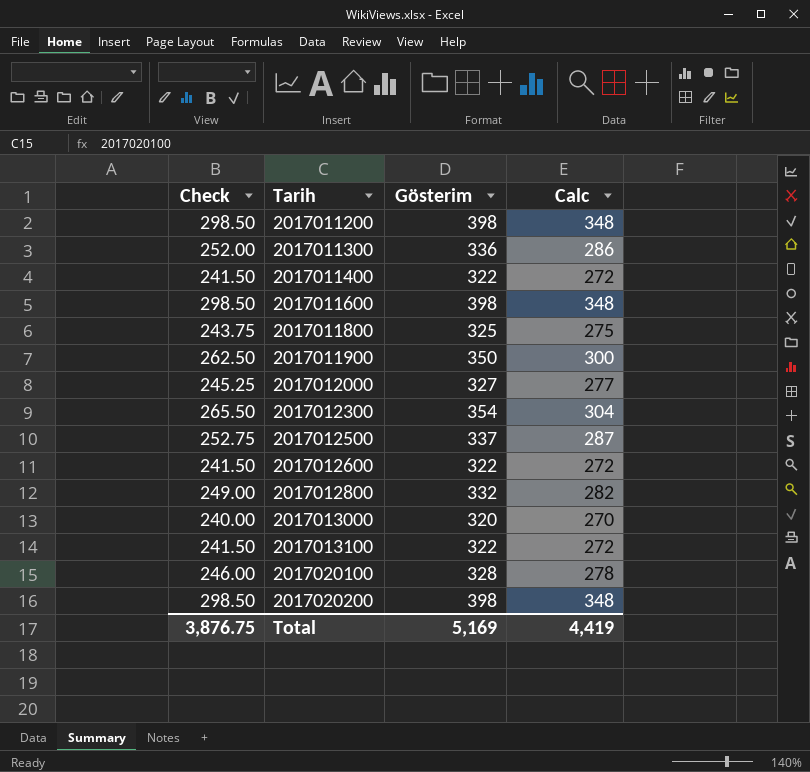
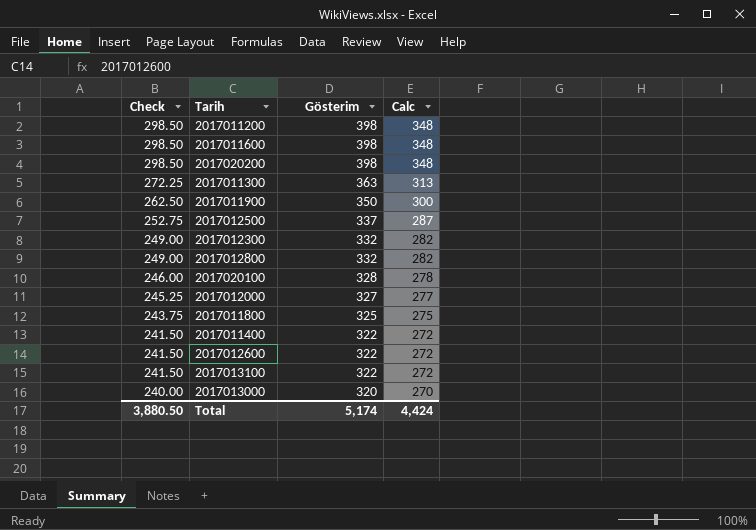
row order: Tarih ascending -> Check descending
2017011300 | Check: 252.00 -> 272.25
2017011300 | Gösterim: 336 -> 363
2017011300 | Calc: 286 -> 313
2017012300 | Check: 265.50 -> 249.00
2017012300 | Gösterim: 354 -> 332
2017012300 | Calc: 304 -> 282
Total | Check: 3,876.75 -> 3,880.50
Total | Gösterim: 5,169 -> 5,174
Total | Calc: 4,419 -> 4,424

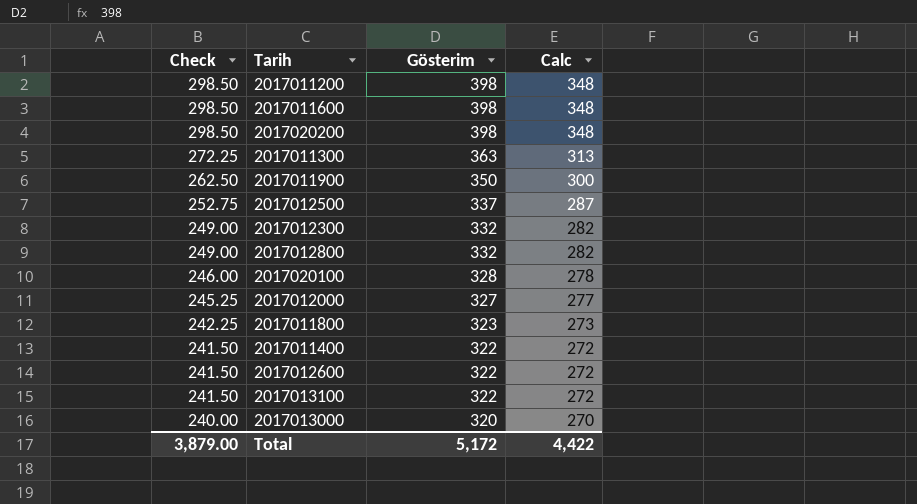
2017011800 | Check: 243.75 -> 242.25
2017011800 | Gösterim: 325 -> 323
2017011800 | Calc: 275 -> 273
Total | Check: 3,880.50 -> 3,879.00
Total | Gösterim: 5,174 -> 5,172
Total | Calc: 4,424 -> 4,422

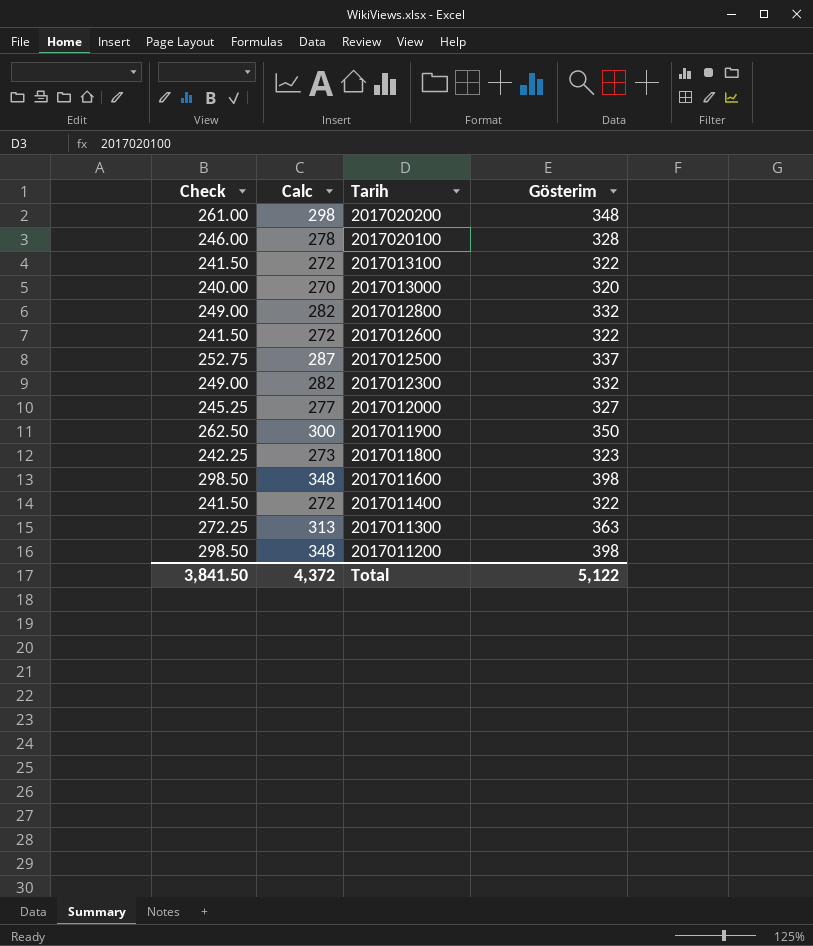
row order: Check descending -> Tarih descending
column Calc | position: 4 -> 2
2017020200 | Check: 298.50 -> 261.00
2017020200 | Calc: 348 -> 298
2017020200 | Gösterim: 398 -> 348
Total | Check: 3,879.00 -> 3,841.50
Total | Calc: 4,422 -> 4,372
Total | Gösterim: 5,172 -> 5,122

